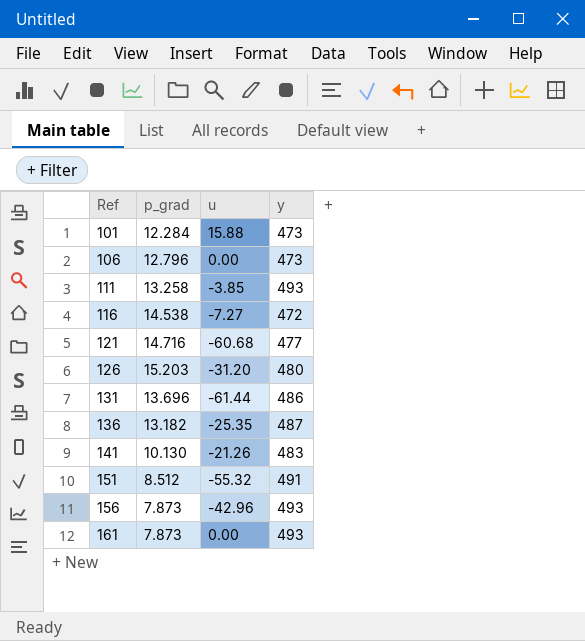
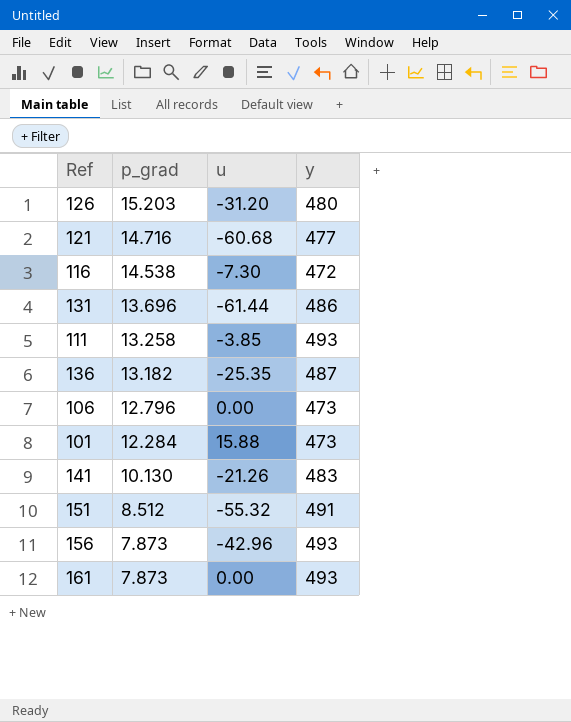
row order: Ref ascending -> p_grad descending
116 | u: -7.27 -> -7.30

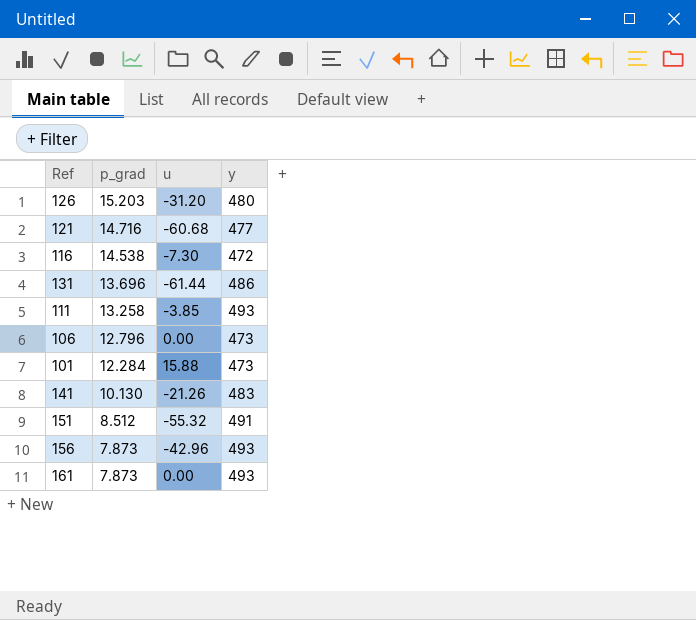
row 136: 13.182 | -25.35 | 487 -> none

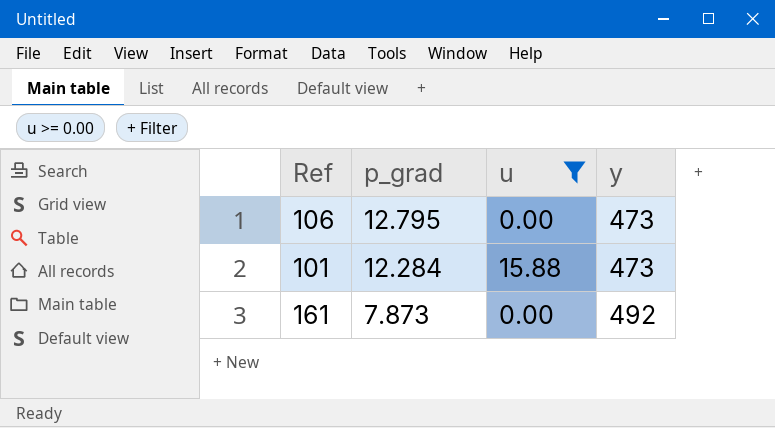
filter: none -> u >= 0.00
106 | p_grad: 12.796 -> 12.795
161 | y: 493 -> 492

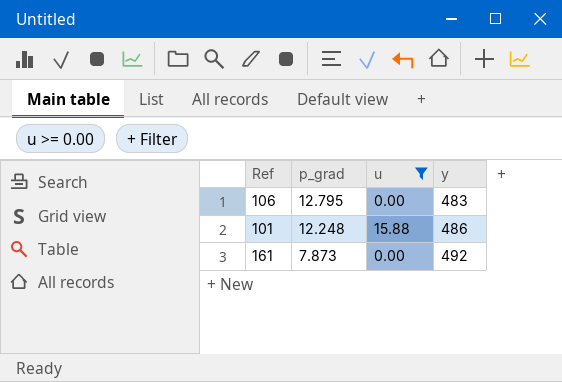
106 | y: 473 -> 483
101 | p_grad: 12.284 -> 12.248
101 | y: 473 -> 486

